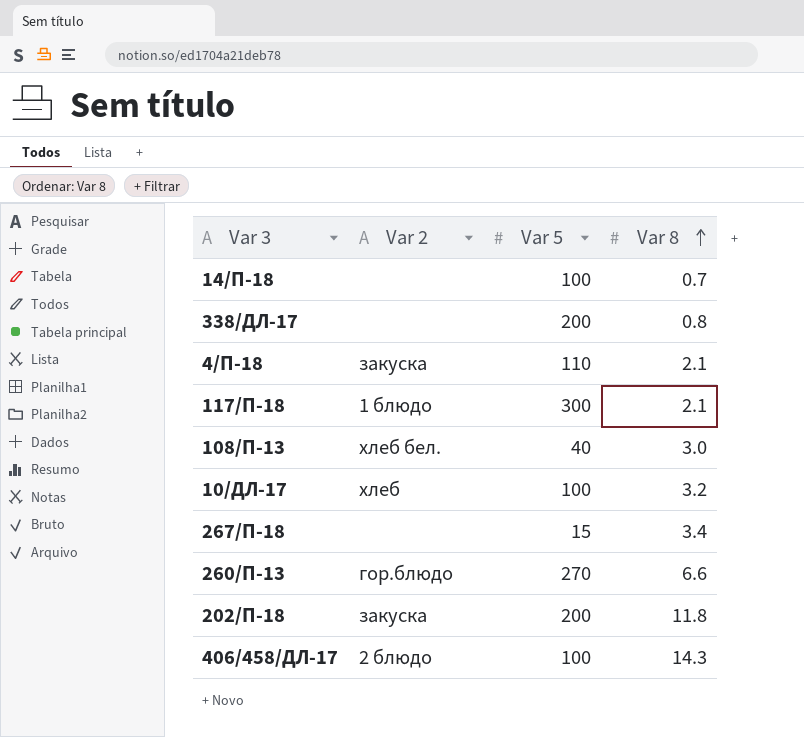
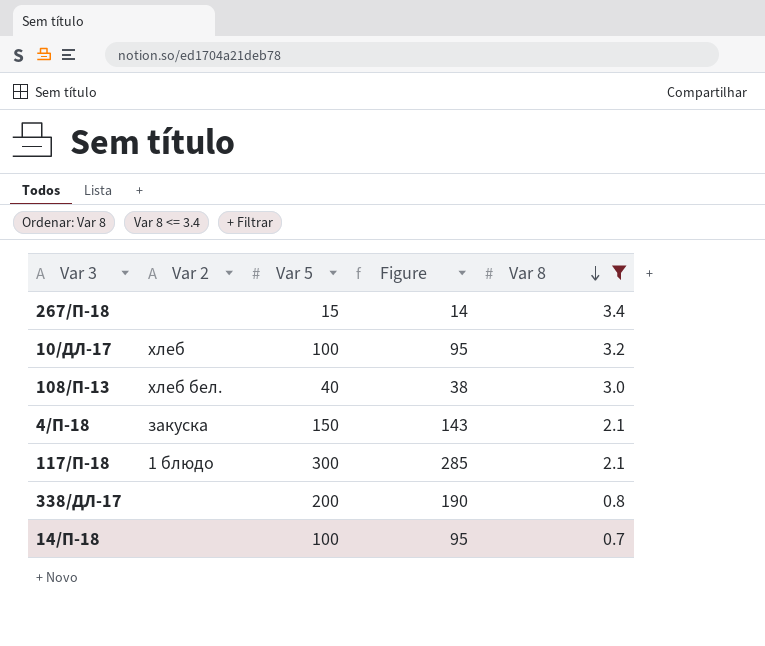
filter: none -> Var 8 <= 3.4
row order: Var 8 ascending -> Var 8 descending
column Figure | formula: none -> [Var 5] * 0.95
4/П-18 | Var 5: 110 -> 150

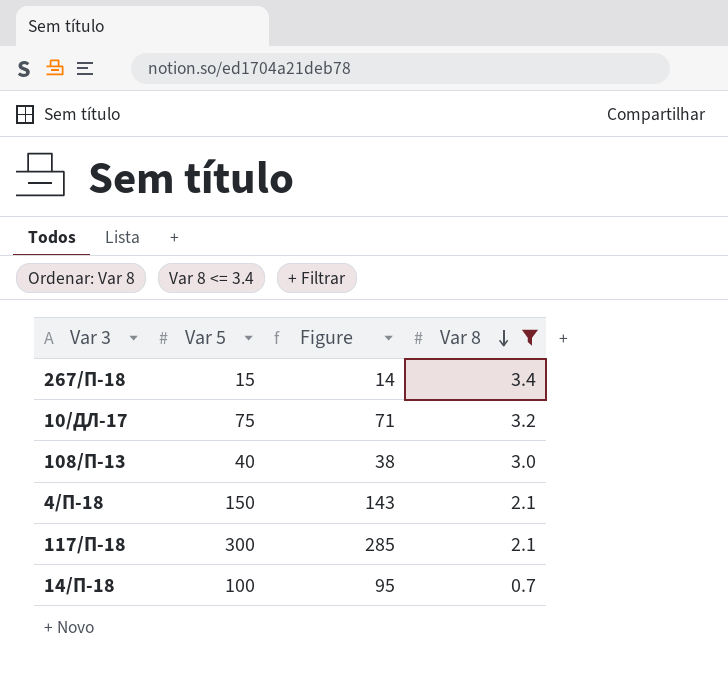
column Var 2 | position: 2 -> none
row 338/ДЛ-17: none | 200 | 190 | 0.8 -> none
10/ДЛ-17 | Var 5: 100 -> 75
10/ДЛ-17 | Figure: 95 -> 71

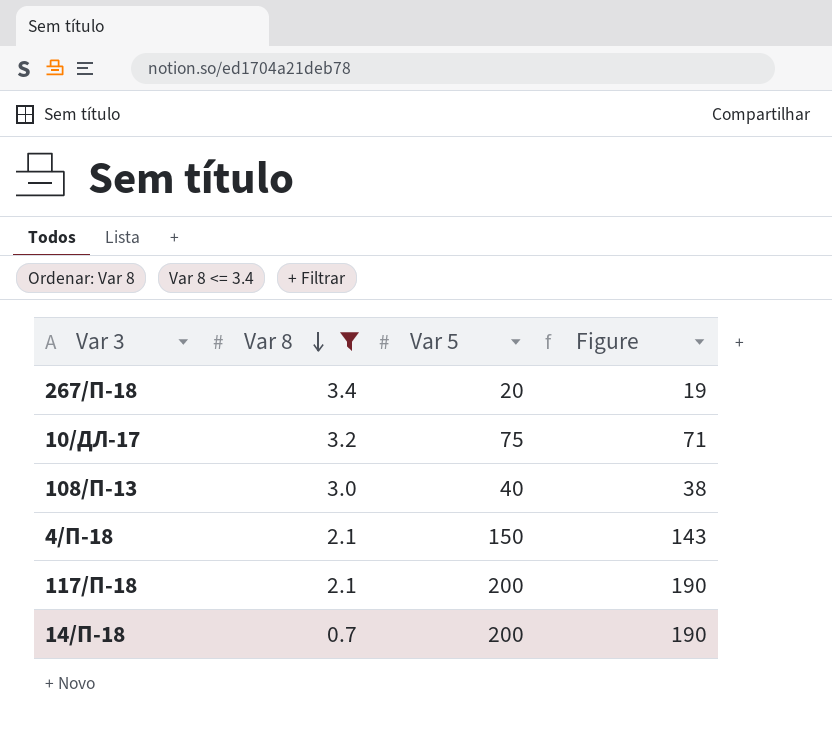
column Var 8 | position: 4 -> 2
267/П-18 | Var 5: 15 -> 20
267/П-18 | Figure: 14 -> 19
117/П-18 | Var 5: 300 -> 200
117/П-18 | Figure: 285 -> 190
14/П-18 | Var 5: 100 -> 200
14/П-18 | Figure: 95 -> 190

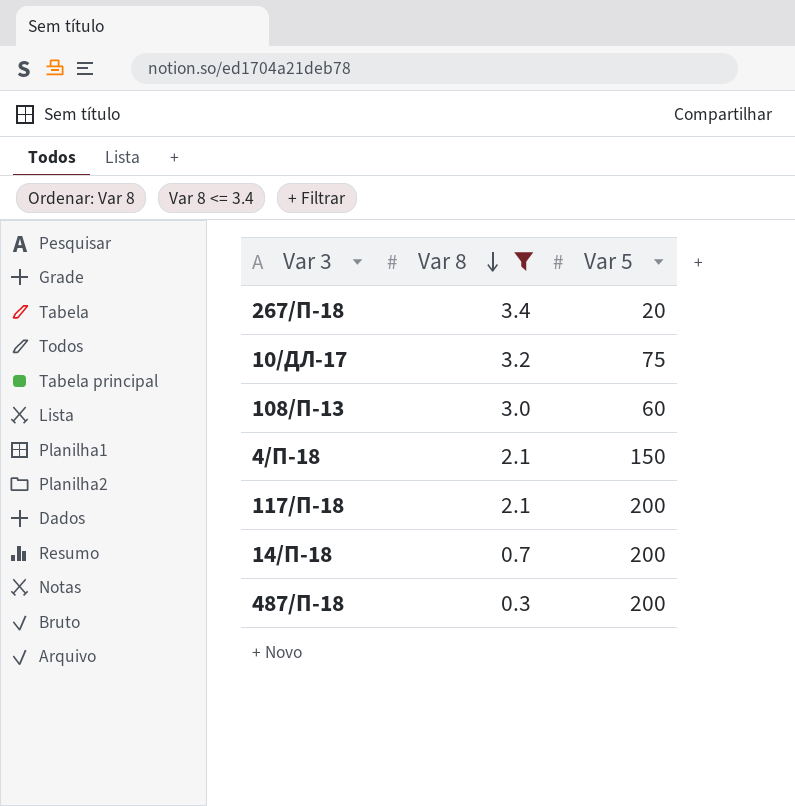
column Figure | formula: [Var 5] * 0.95 -> none
108/П-13 | Var 5: 40 -> 60
row 487/П-18: none -> 0.3 | 200

